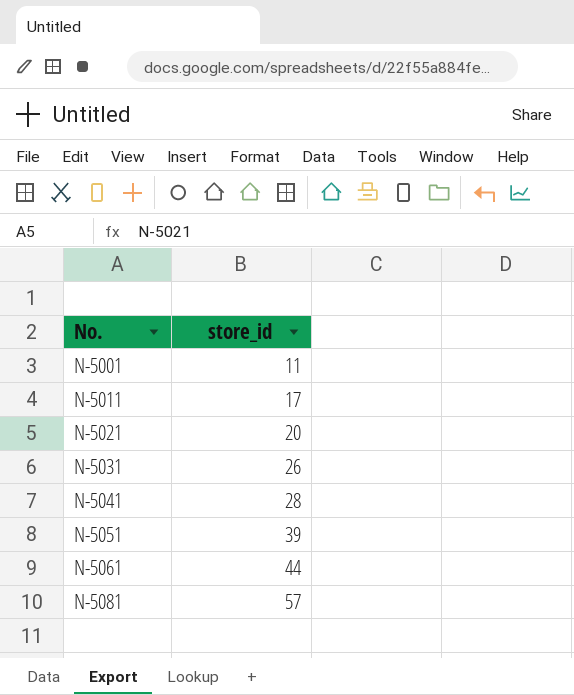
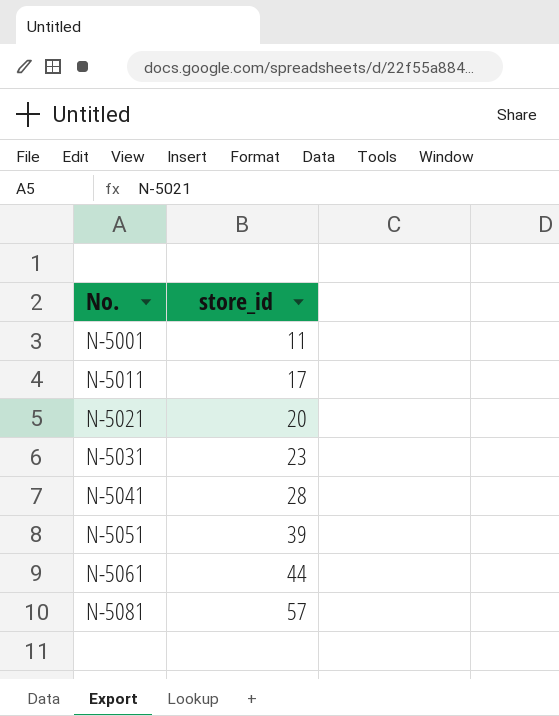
N-5031 | store_id: 26 -> 23

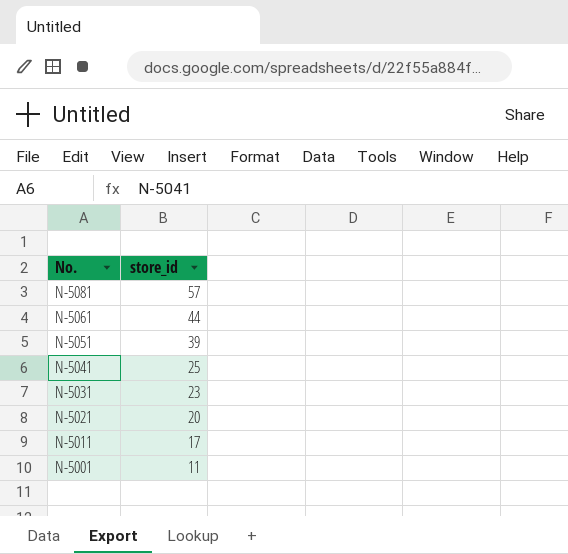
row order: No. ascending -> No. descending
N-5041 | store_id: 28 -> 25

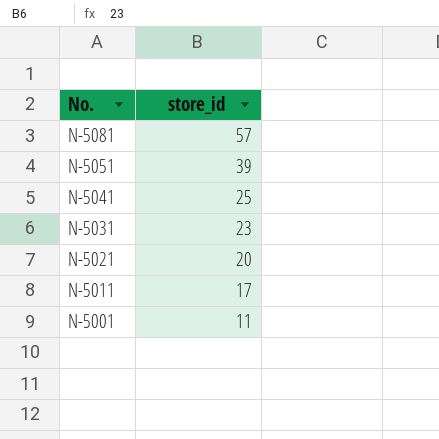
row N-5061: 44 -> none

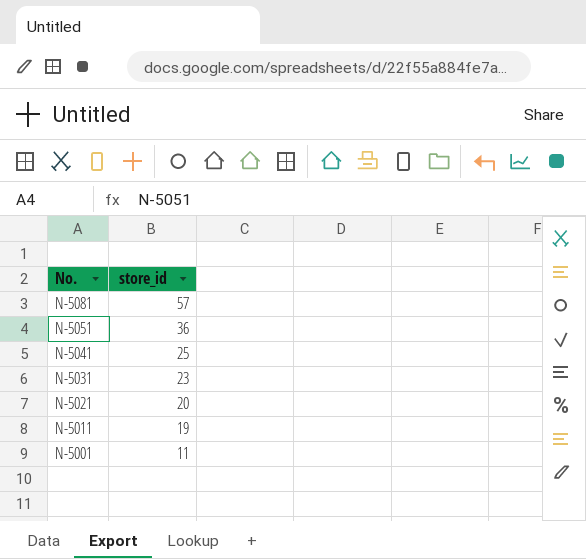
N-5051 | store_id: 39 -> 36
N-5011 | store_id: 17 -> 19

